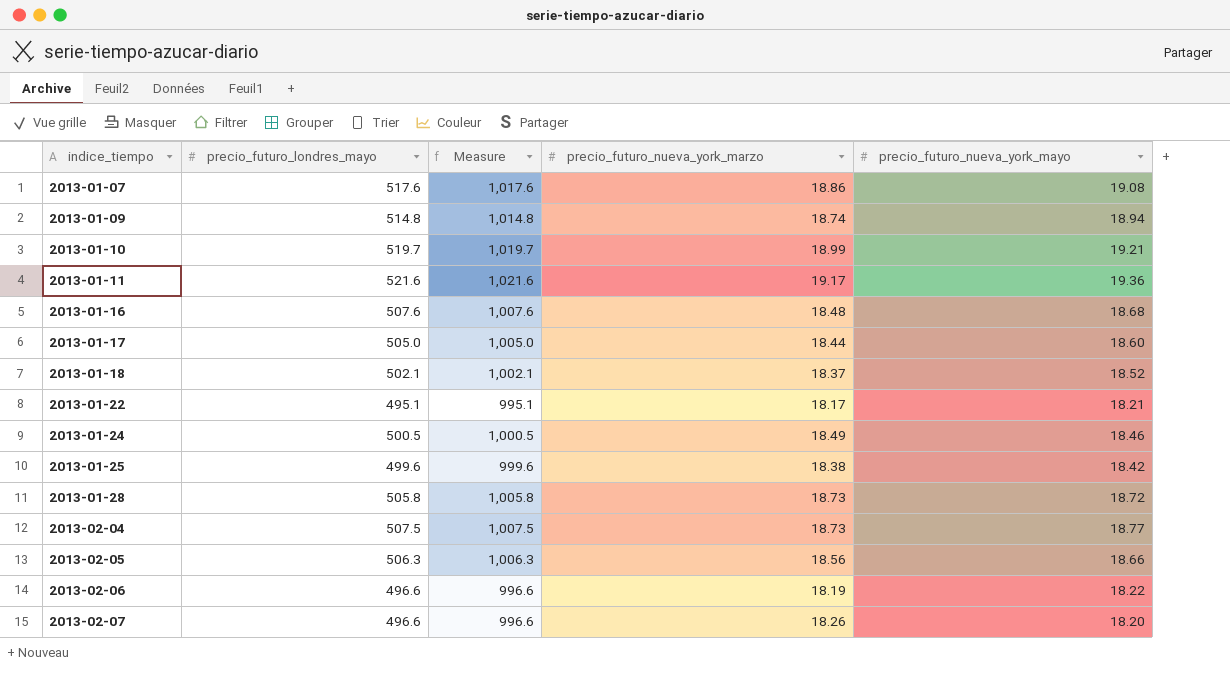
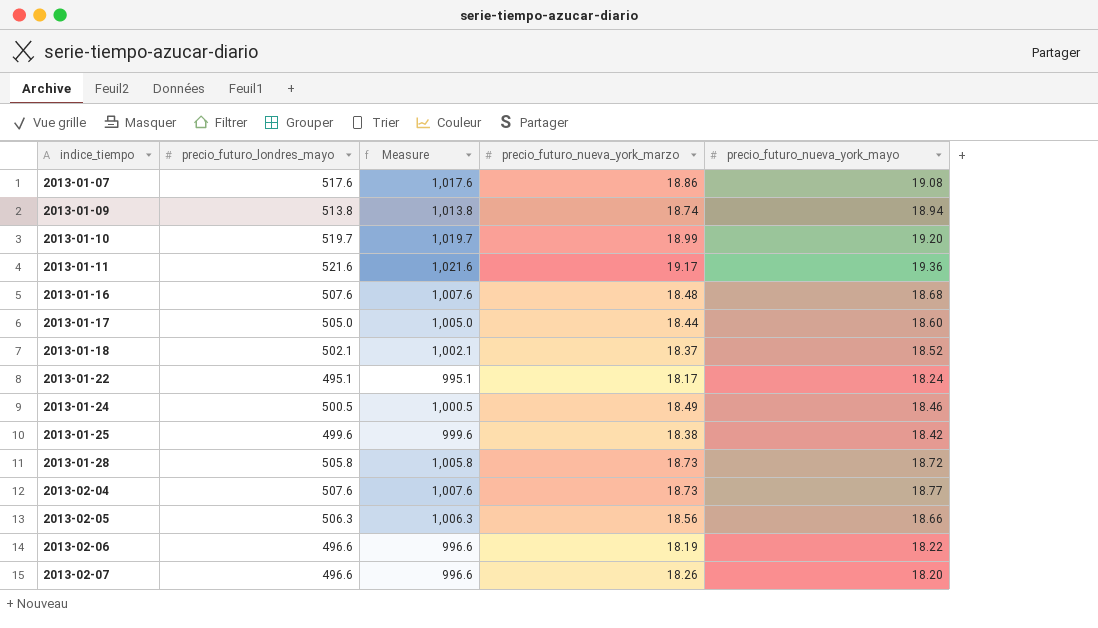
2013-01-09 | precio_futuro_londres_mayo: 514.8 -> 513.8
2013-01-09 | Measure: 1,014.8 -> 1,013.8
2013-01-10 | precio_futuro_nueva_york_mayo: 19.21 -> 19.20
2013-01-22 | precio_futuro_nueva_york_mayo: 18.21 -> 18.24
2013-02-04 | precio_futuro_londres_mayo: 507.5 -> 507.6
2013-02-04 | Measure: 1,007.5 -> 1,007.6

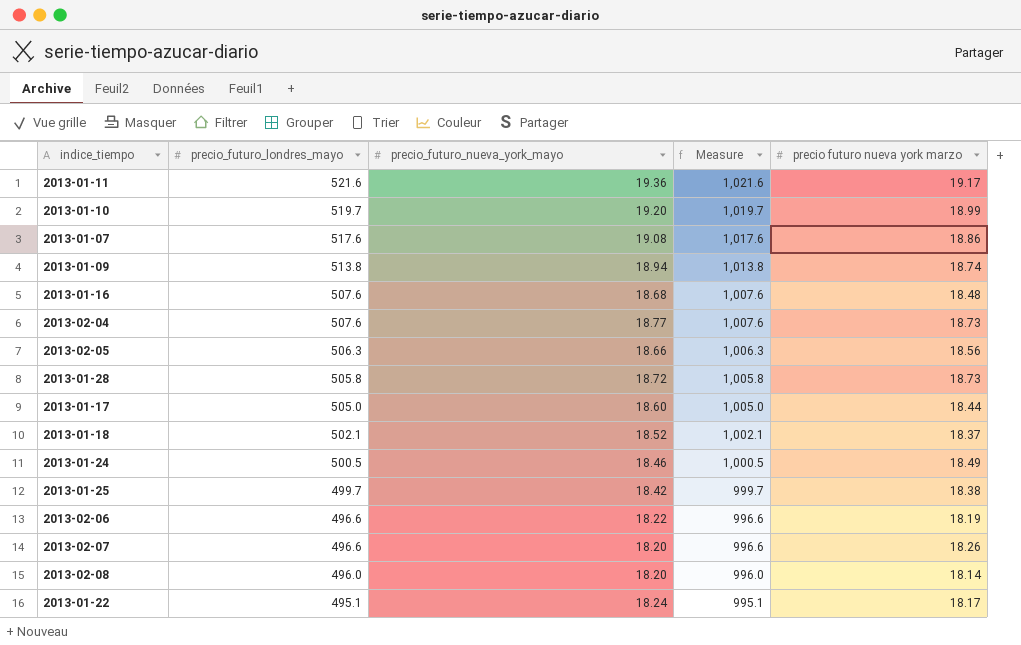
row order: indice_tiempo ascending -> precio_futuro_londres_mayo descending
column precio_futuro_nueva_york_mayo | position: 5 -> 3
column name: precio_futuro_nueva_york_marzo -> precio futuro nueva york marzo
2013-01-25 | precio_futuro_londres_mayo: 499.6 -> 499.7
2013-01-25 | Measure: 999.6 -> 999.7
row 2013-02-08: none -> 496.0 | 18.20 | 996.0 | 18.14

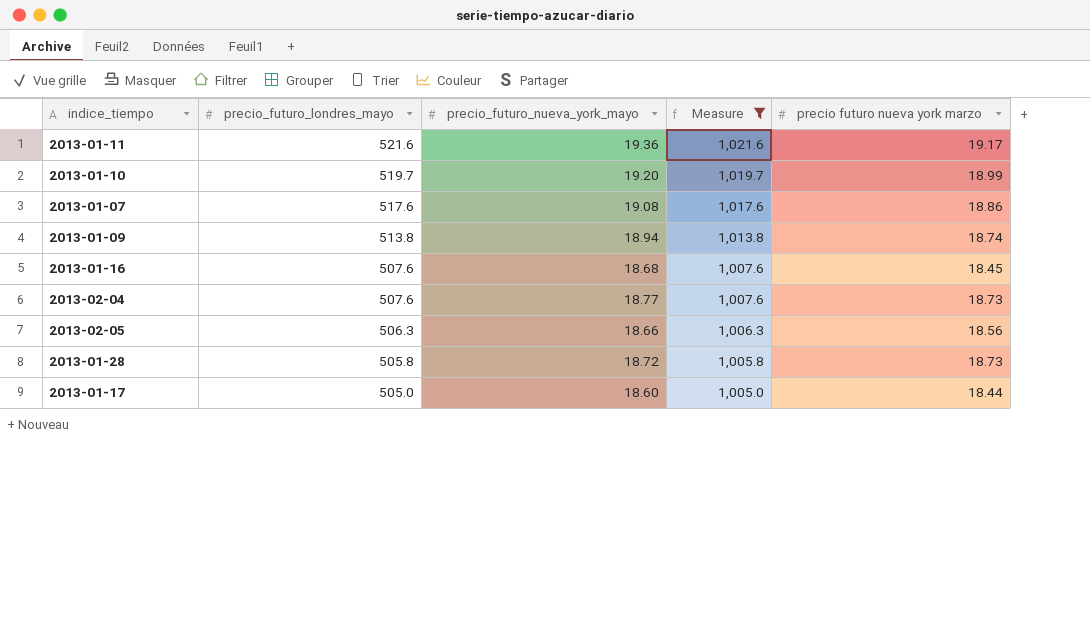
filter: none -> Measure >= 1,005.0
2013-01-16 | precio futuro nueva york marzo: 18.48 -> 18.45

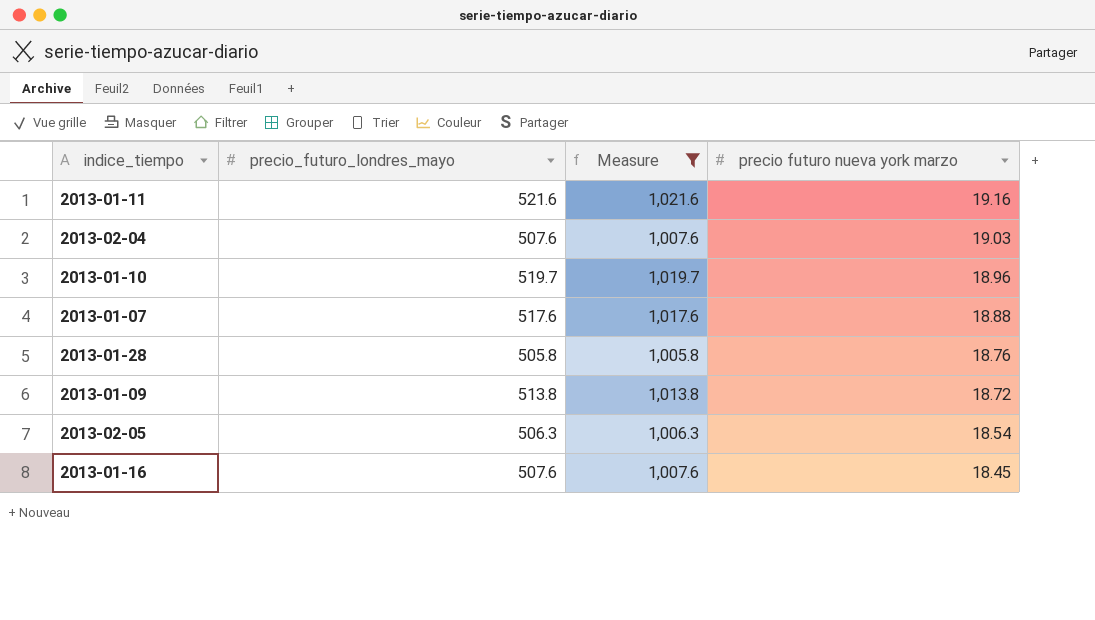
row order: precio_futuro_londres_mayo descending -> precio futuro nueva york marzo descending
column precio_futuro_nueva_york_mayo | position: 3 -> none
row 2013-01-17: 505.0 | 18.60 | 1,005.0 | 18.44 -> none
2013-01-11 | precio futuro nueva york marzo: 19.17 -> 19.16
2013-02-04 | precio futuro nueva york marzo: 18.73 -> 19.03
2013-01-10 | precio futuro nueva york marzo: 18.99 -> 18.96
2013-01-07 | precio futuro nueva york marzo: 18.86 -> 18.88
2013-01-28 | precio futuro nueva york marzo: 18.73 -> 18.76
2013-01-09 | precio futuro nueva york marzo: 18.74 -> 18.72
2013-02-05 | precio futuro nueva york marzo: 18.56 -> 18.54

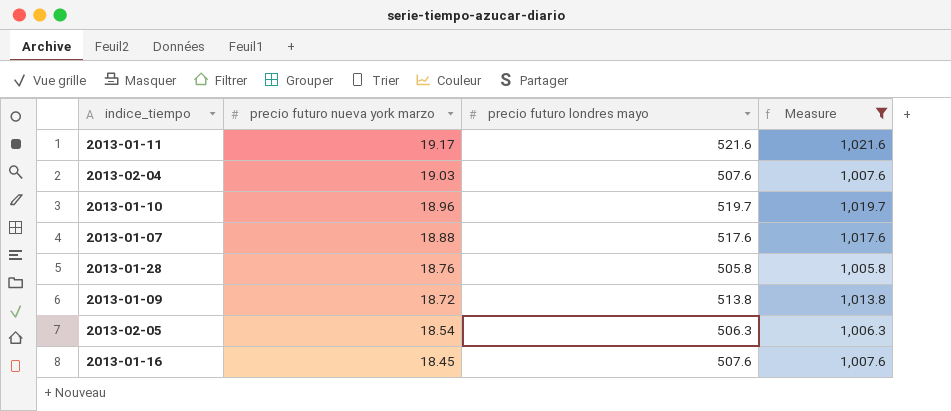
column precio futuro nueva york marzo | position: 4 -> 2
column name: precio_futuro_londres_mayo -> precio futuro londres mayo
2013-01-11 | precio futuro nueva york marzo: 19.16 -> 19.17

